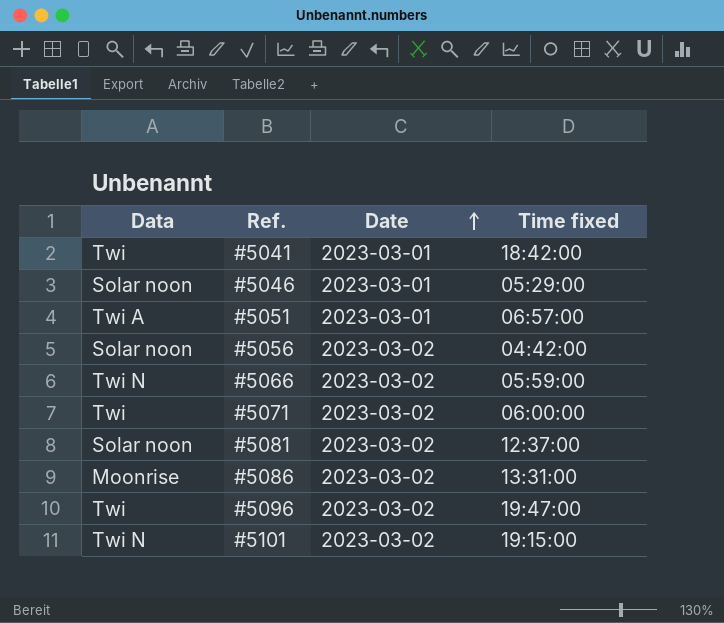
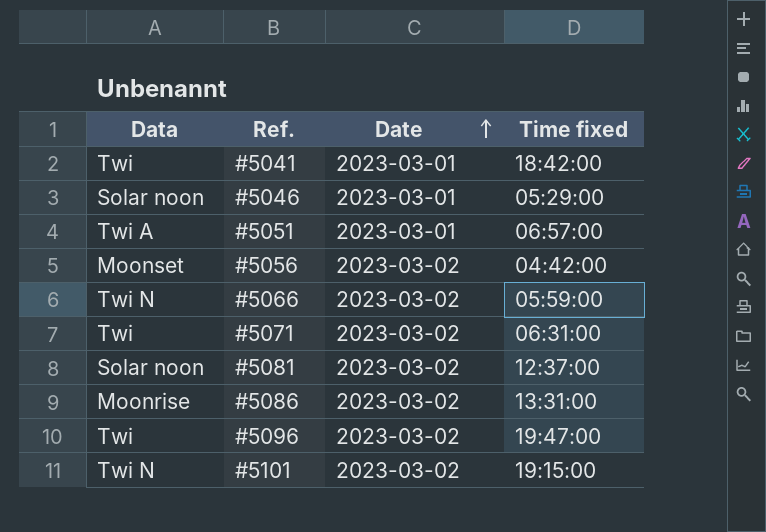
#5056 | Data: Solar noon -> Moonset
#5071 | Time fixed: 06:00:00 -> 06:31:00

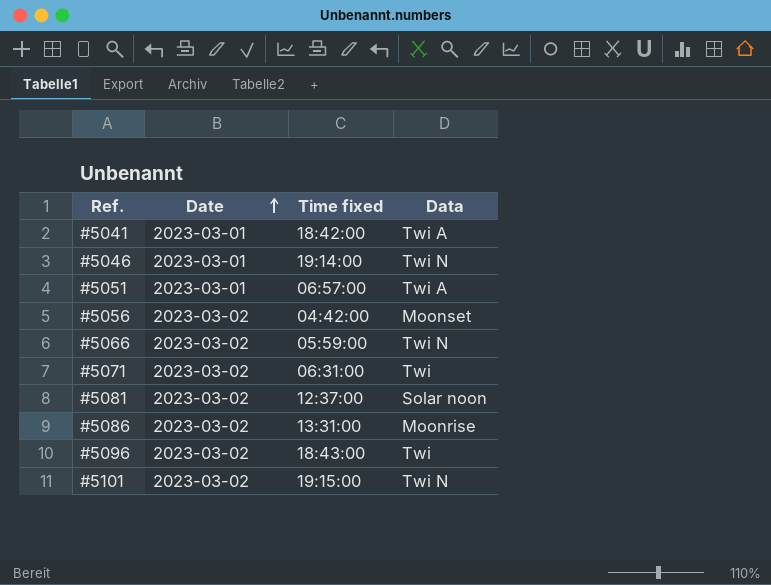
column Data | position: 1 -> 4
#5041 | Data: Twi -> Twi A
#5046 | Time fixed: 05:29:00 -> 19:14:00
#5046 | Data: Solar noon -> Twi N
#5096 | Time fixed: 19:47:00 -> 18:43:00

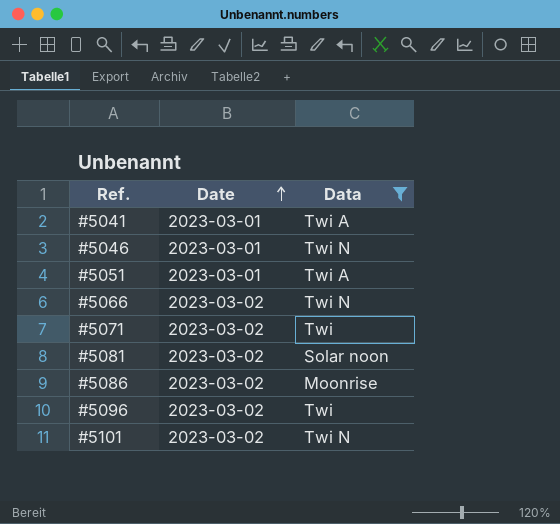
filter: none -> Data != Moonset
column Time fixed | position: 3 -> none

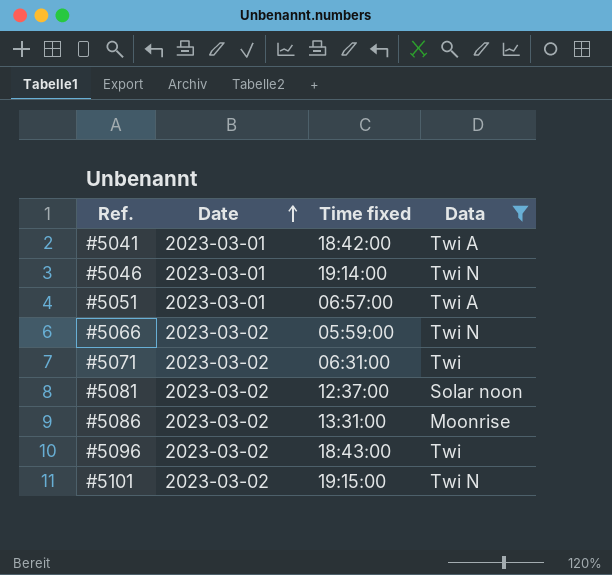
column Time fixed | position: none -> 3

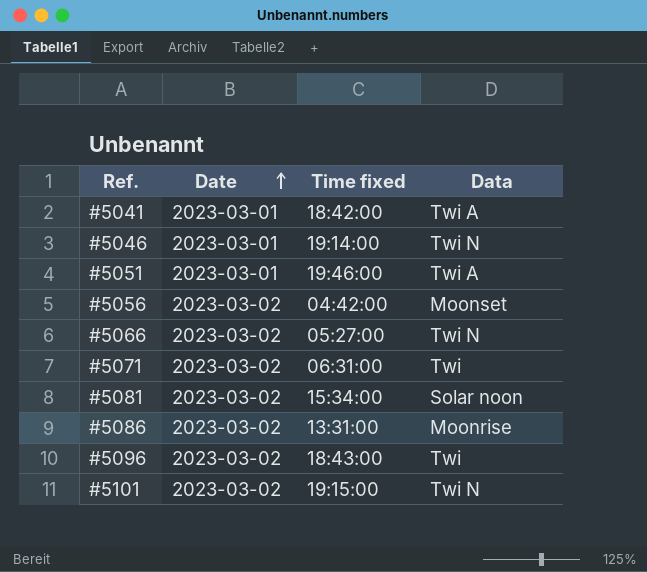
filter: Data != Moonset -> none
#5051 | Time fixed: 06:57:00 -> 19:46:00
#5066 | Time fixed: 05:59:00 -> 05:27:00
#5081 | Time fixed: 12:37:00 -> 15:34:00

